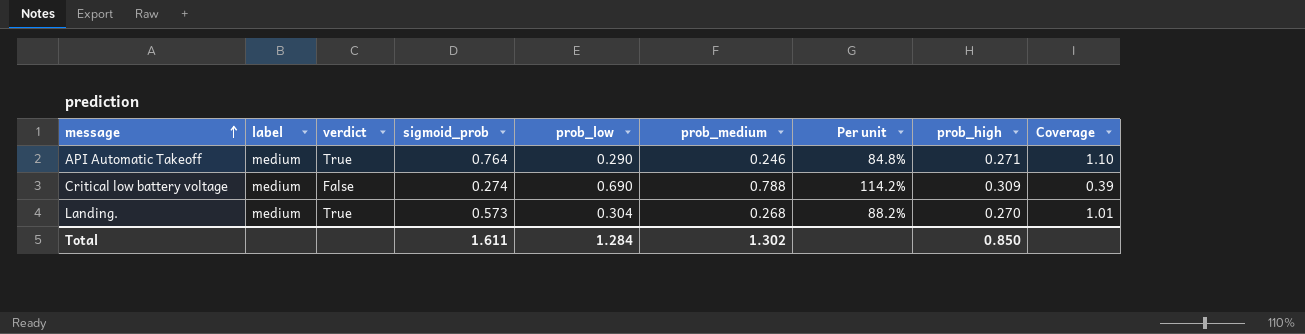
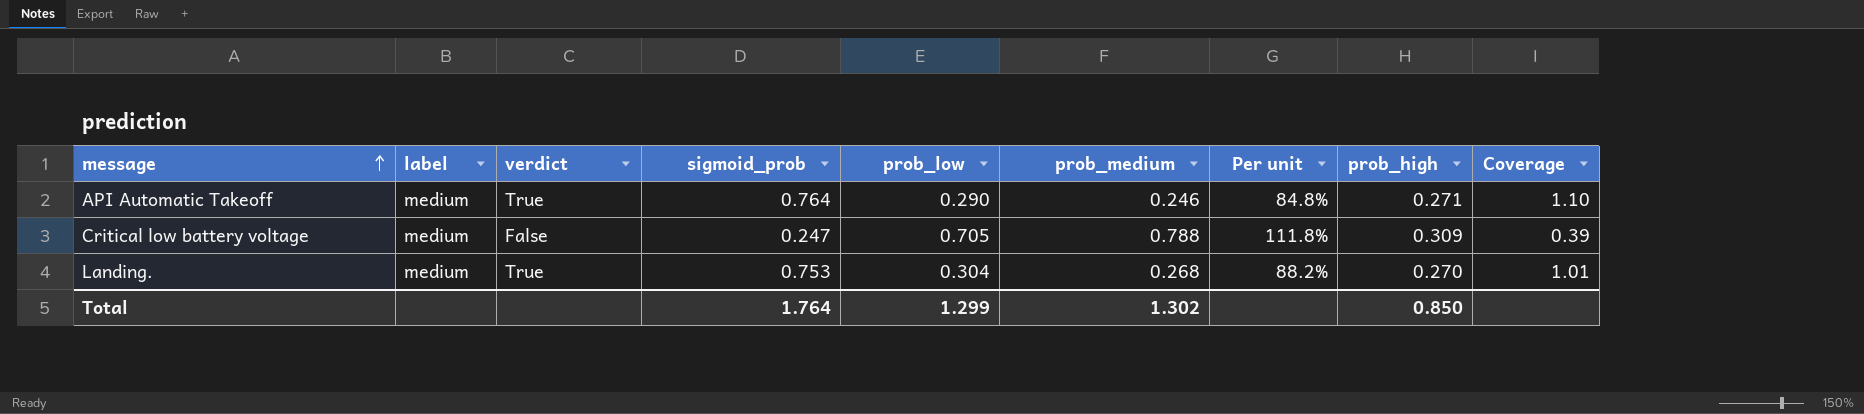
Critical low battery voltage | sigmoid_prob: 0.274 -> 0.247
Critical low battery voltage | prob_low: 0.690 -> 0.705
Critical low battery voltage | Per unit: 114.2% -> 111.8%
Landing. | sigmoid_prob: 0.573 -> 0.753
Total | sigmoid_prob: 1.611 -> 1.764
Total | prob_low: 1.284 -> 1.299

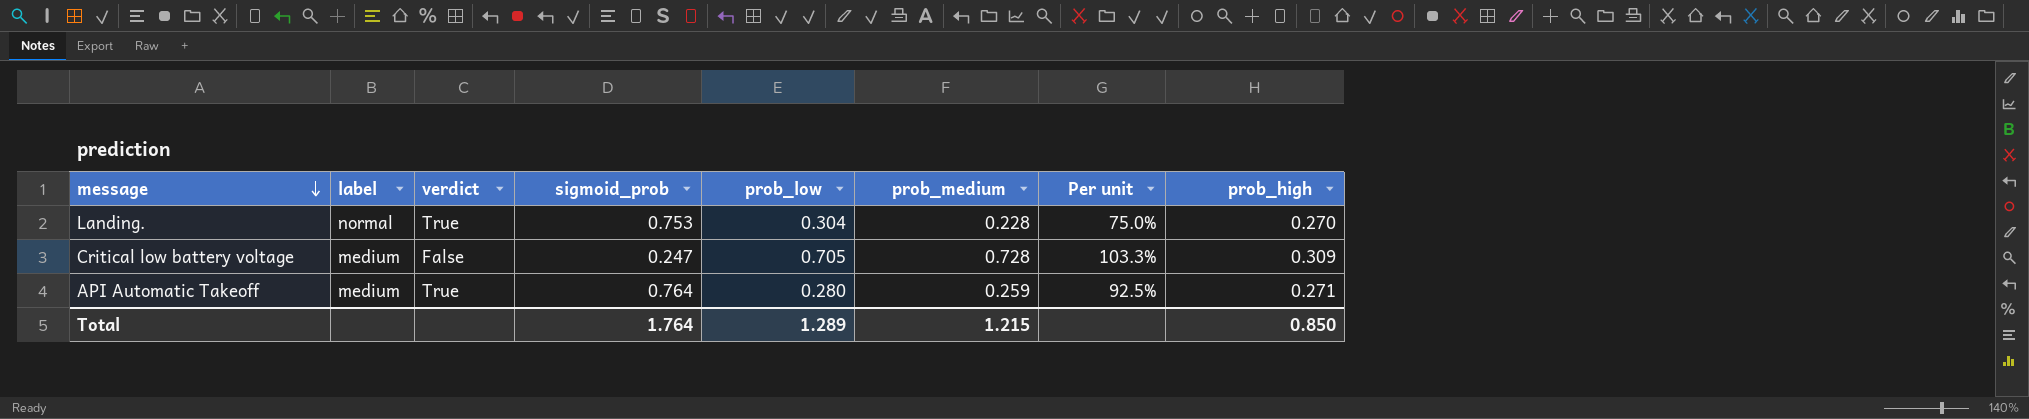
row order: message ascending -> message descending
column Coverage | formula: [prob_high] / [prob_medium] -> none
Landing. | label: medium -> normal
Landing. | prob_medium: 0.268 -> 0.228
Landing. | Per unit: 88.2% -> 75.0%
Critical low battery voltage | prob_medium: 0.788 -> 0.728
Critical low battery voltage | Per unit: 111.8% -> 103.3%
API Automatic Takeoff | prob_low: 0.290 -> 0.280
API Automatic Takeoff | prob_medium: 0.246 -> 0.259
API Automatic Takeoff | Per unit: 84.8% -> 92.5%
Total | prob_low: 1.299 -> 1.289
Total | prob_medium: 1.302 -> 1.215

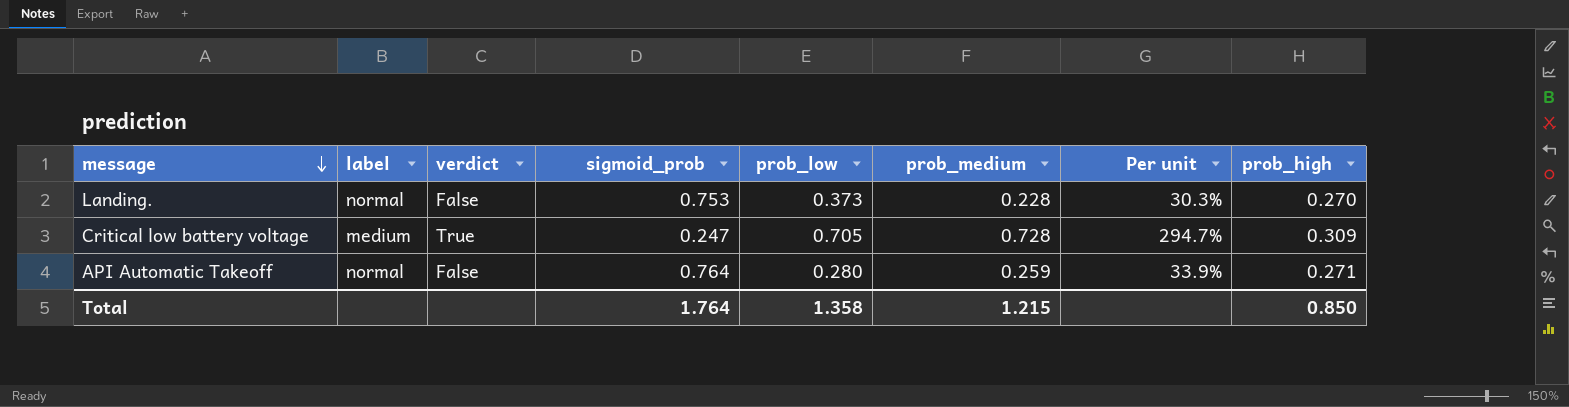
column Per unit | formula: [prob_medium] / [prob_low] -> [prob_medium] / [sigmoid_prob]
Landing. | verdict: True -> False
Landing. | prob_low: 0.304 -> 0.373
Critical low battery voltage | verdict: False -> True
API Automatic Takeoff | label: medium -> normal
API Automatic Takeoff | verdict: True -> False
Total | prob_low: 1.289 -> 1.358

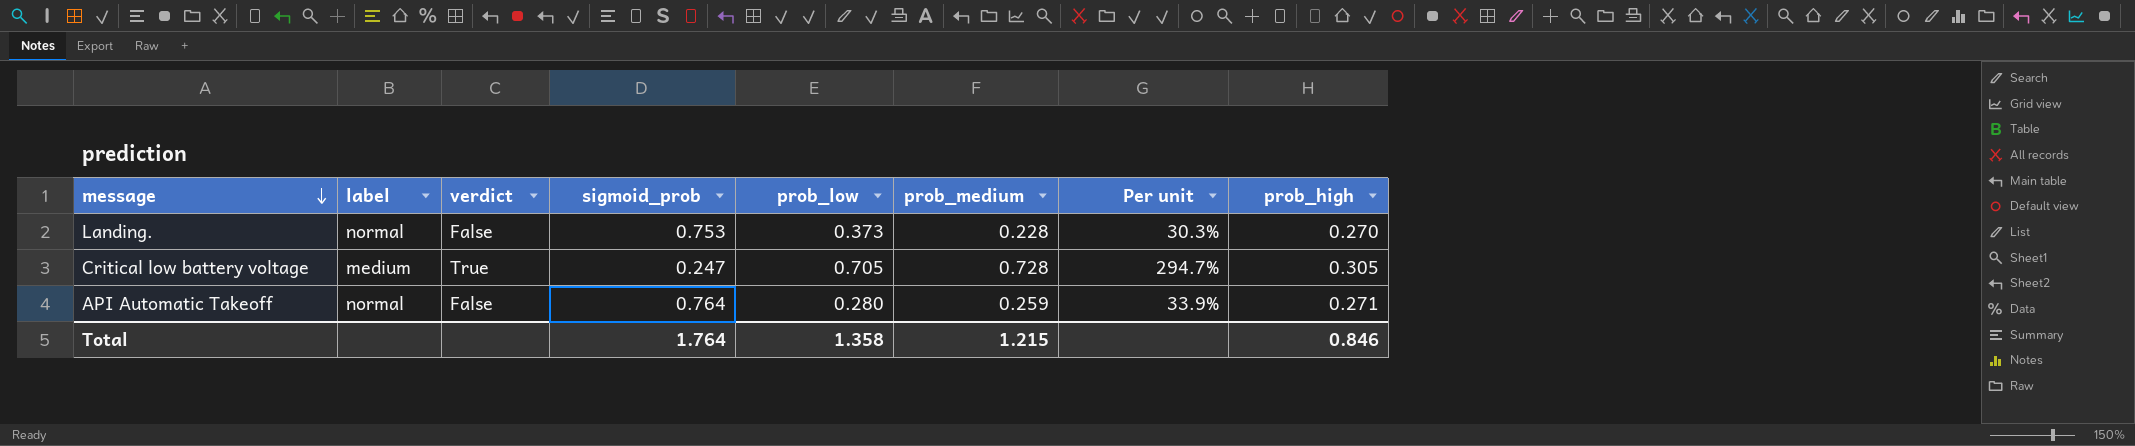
Critical low battery voltage | prob_high: 0.309 -> 0.305
Total | prob_high: 0.850 -> 0.846

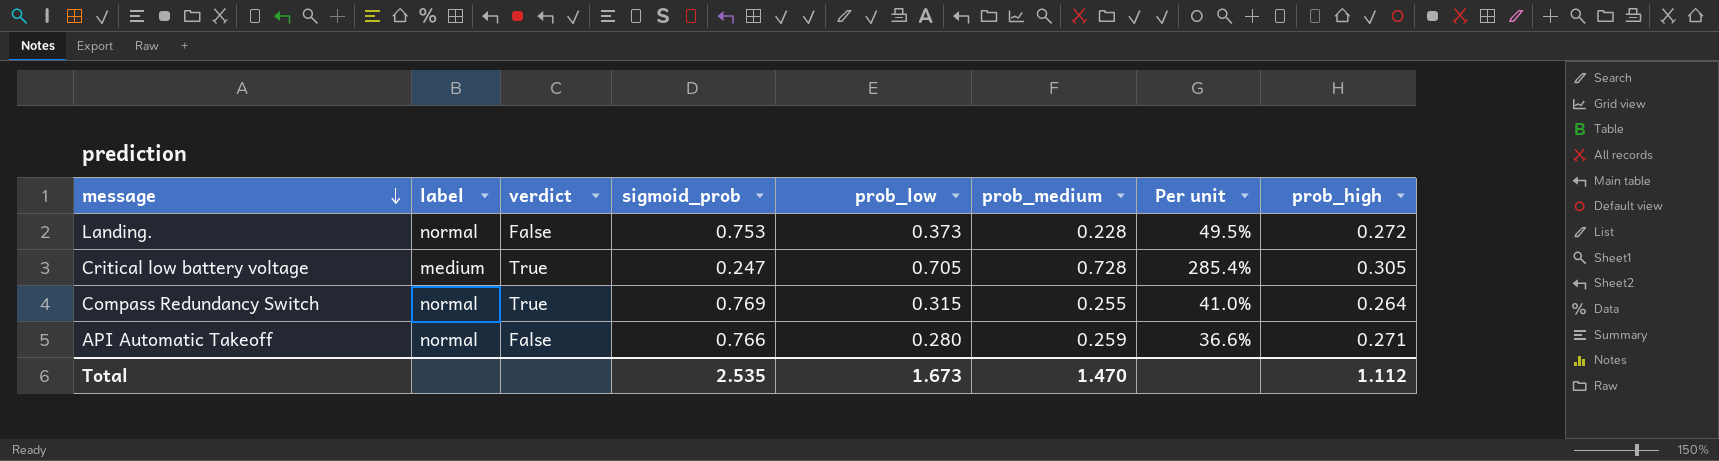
column Per unit | formula: [prob_medium] / [sigmoid_prob] -> [prob_low] / [sigmoid_prob]
Landing. | prob_high: 0.270 -> 0.272
row Compass Redundancy Switch: none -> normal | True | 0.769 | 0.315 | 0.255 | 41.0% | 0.264
API Automatic Takeoff | sigmoid_prob: 0.764 -> 0.766
Total | sigmoid_prob: 1.764 -> 2.535
Total | prob_low: 1.358 -> 1.673
Total | prob_medium: 1.215 -> 1.470
Total | prob_high: 0.846 -> 1.112

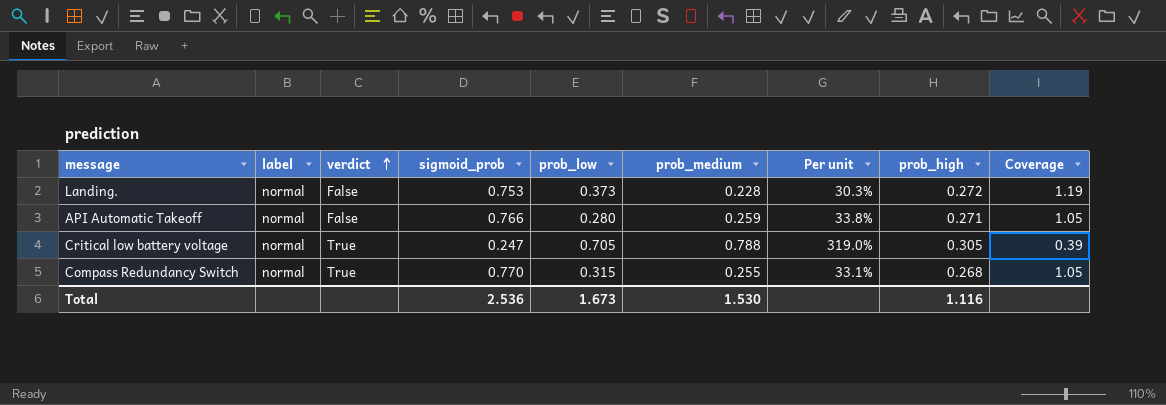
row order: message descending -> verdict ascending
column Per unit | formula: [prob_low] / [sigmoid_prob] -> [prob_medium] / [sigmoid_prob]
column Coverage | formula: none -> [prob_high] / [prob_medium]
Critical low battery voltage | label: medium -> normal
Critical low battery voltage | prob_medium: 0.728 -> 0.788
Compass Redundancy Switch | sigmoid_prob: 0.769 -> 0.770
Compass Redundancy Switch | prob_high: 0.264 -> 0.268
Total | sigmoid_prob: 2.535 -> 2.536
Total | prob_medium: 1.470 -> 1.530
Total | prob_high: 1.112 -> 1.116

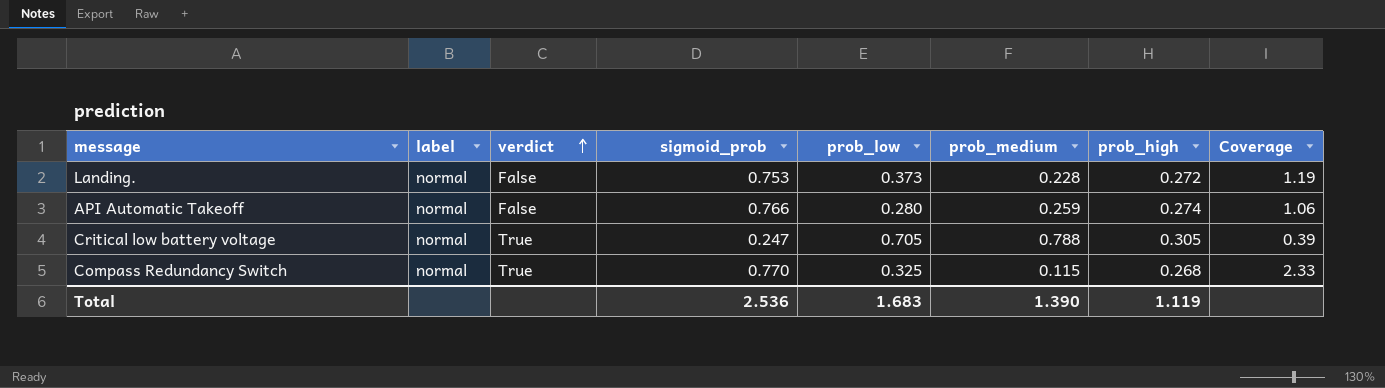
column Per unit | formula: [prob_medium] / [sigmoid_prob] -> none
API Automatic Takeoff | prob_high: 0.271 -> 0.274
API Automatic Takeoff | Coverage: 1.05 -> 1.06
Compass Redundancy Switch | prob_low: 0.315 -> 0.325
Compass Redundancy Switch | prob_medium: 0.255 -> 0.115
Compass Redundancy Switch | Coverage: 1.05 -> 2.33
Total | prob_low: 1.673 -> 1.683
Total | prob_medium: 1.530 -> 1.390
Total | prob_high: 1.116 -> 1.119

